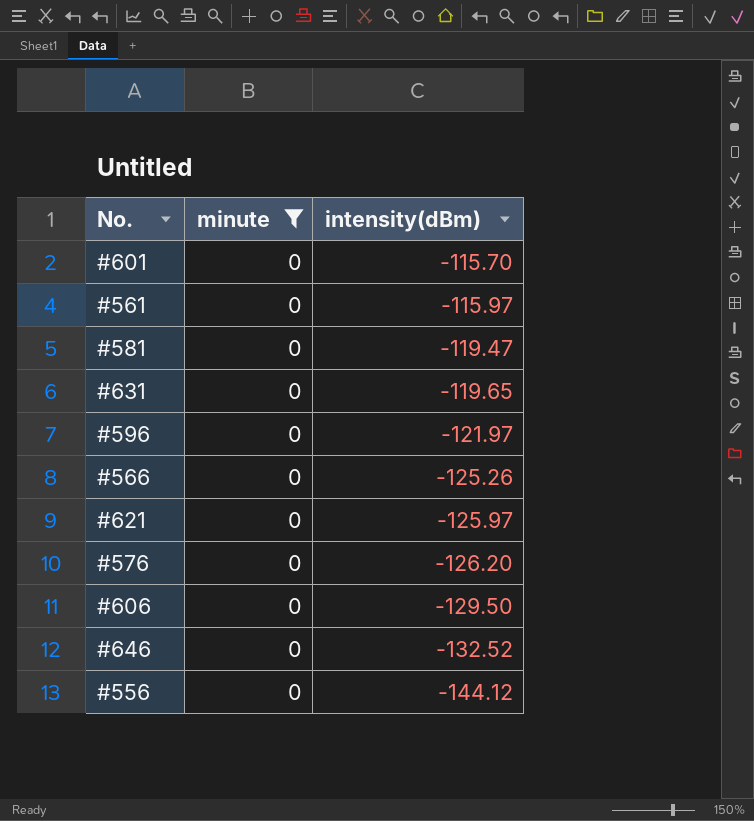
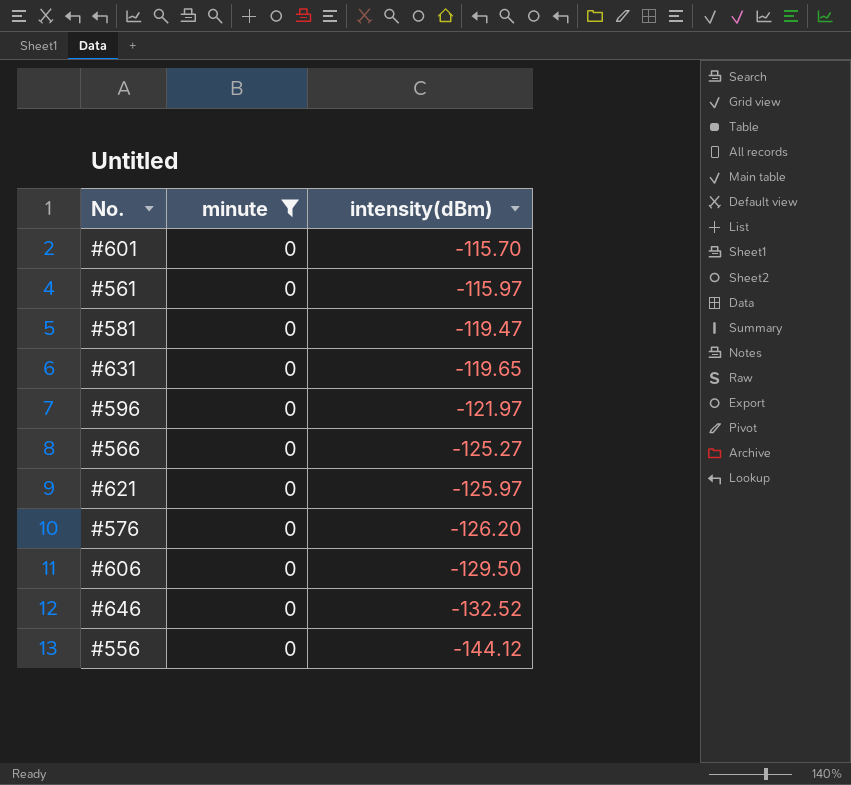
#566 | intensity(dBm): -125.26 -> -125.27

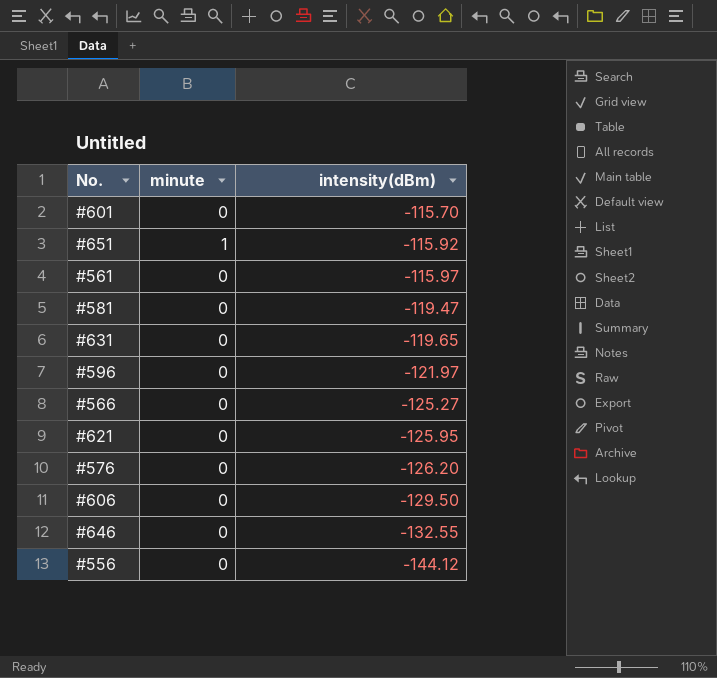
filter: minute = 0 -> none
#621 | intensity(dBm): -125.97 -> -125.95
#646 | intensity(dBm): -132.52 -> -132.55

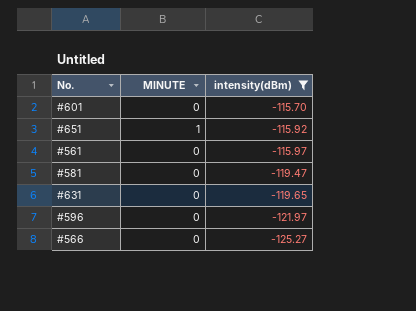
filter: none -> intensity(dBm) >= -125.27
column name: minute -> MINUTE

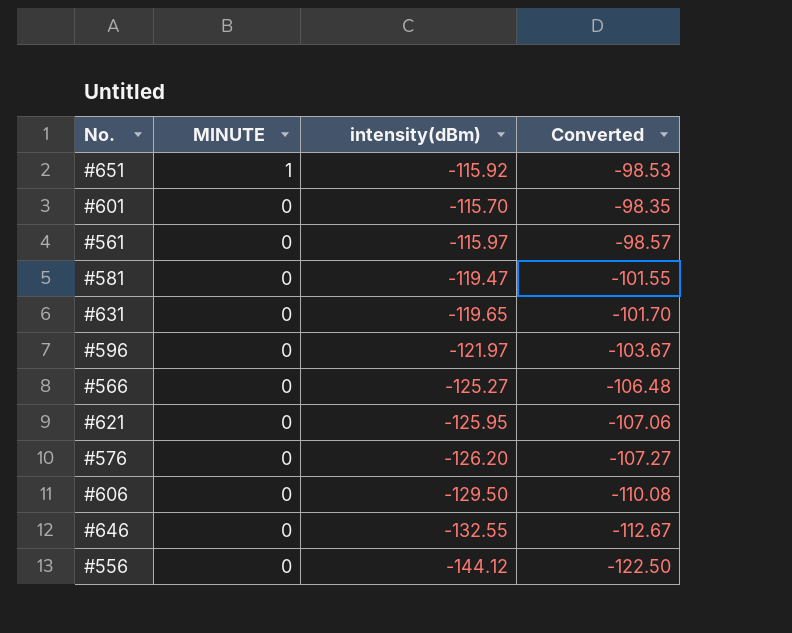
filter: intensity(dBm) >= -125.27 -> none
row order: intensity(dBm) descending -> MINUTE descending
column Converted | formula: none -> [intensity(dBm)] * 0.85

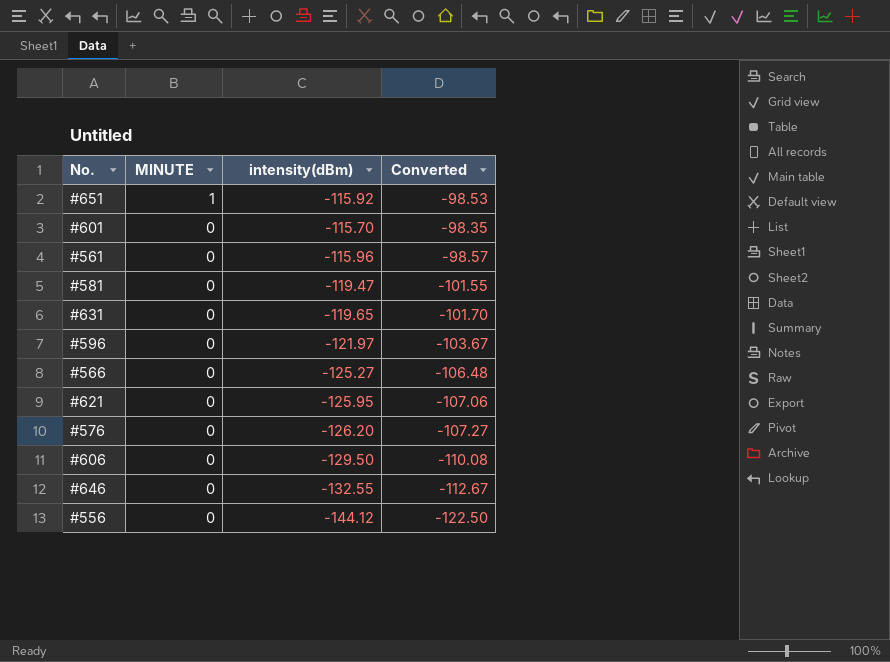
#561 | intensity(dBm): -115.97 -> -115.96

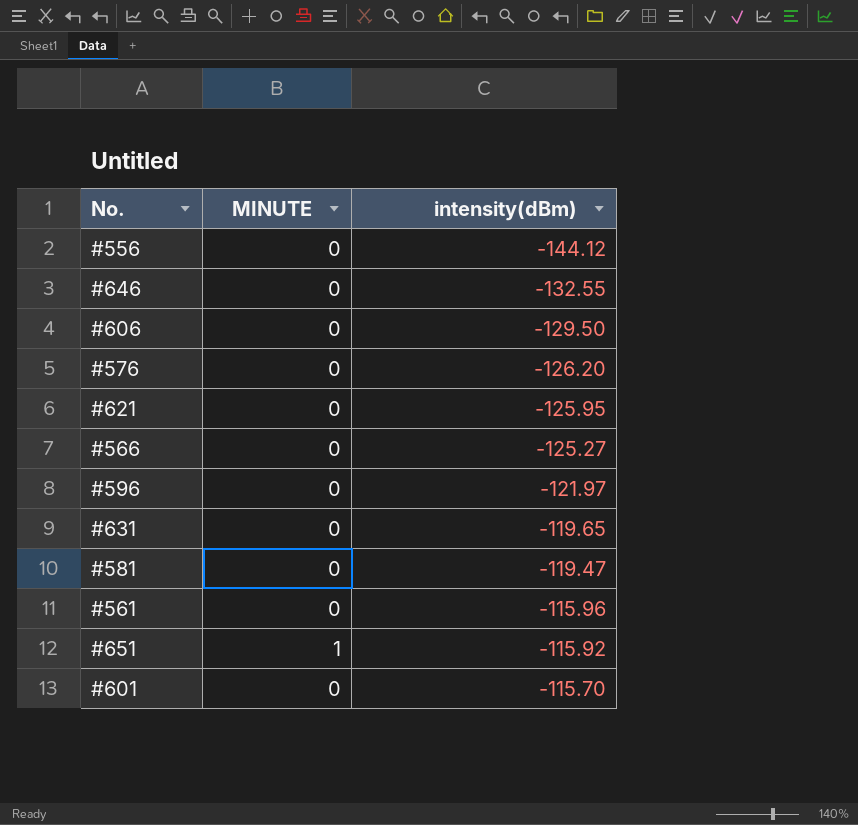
row order: MINUTE descending -> intensity(dBm) ascending
column Converted | formula: [intensity(dBm)] * 0.85 -> none

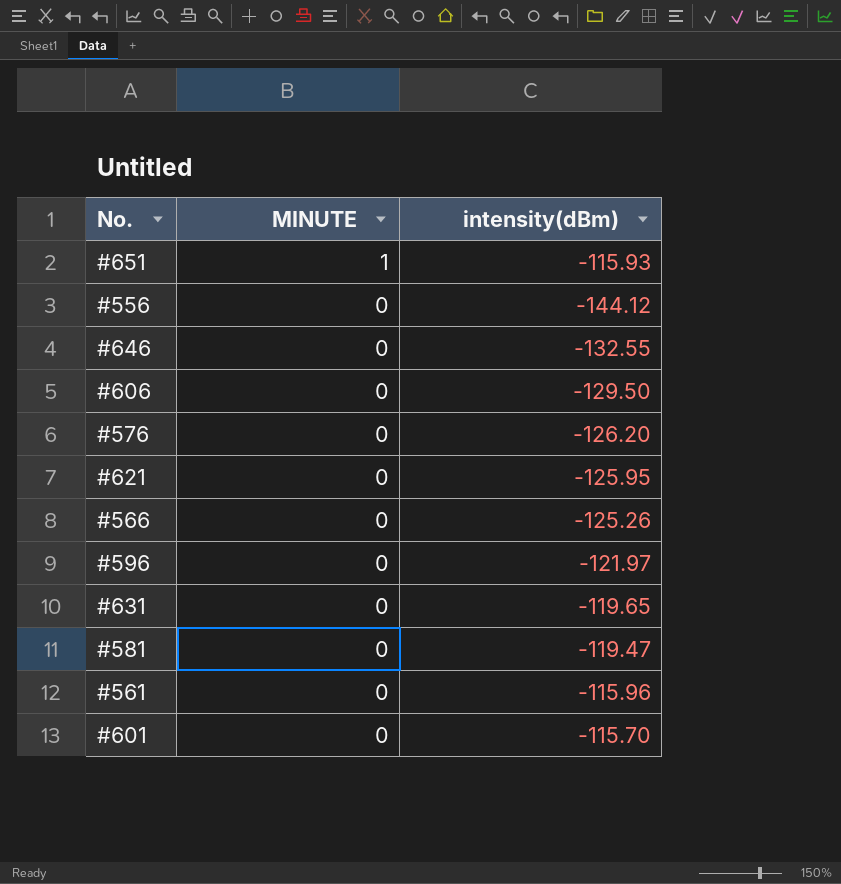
row order: intensity(dBm) ascending -> MINUTE descending
#651 | intensity(dBm): -115.92 -> -115.93
#566 | intensity(dBm): -125.27 -> -125.26

